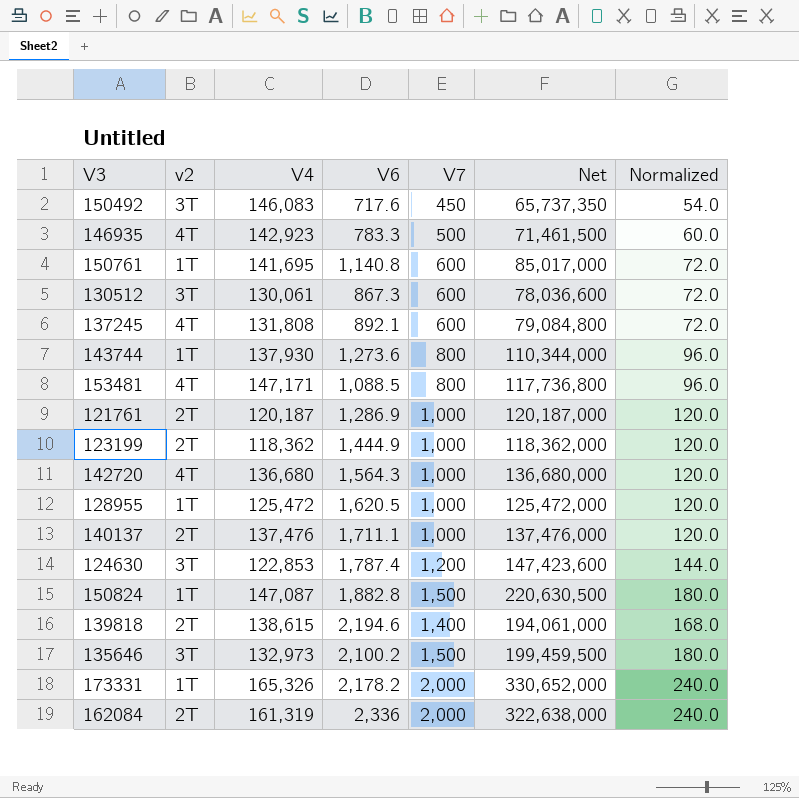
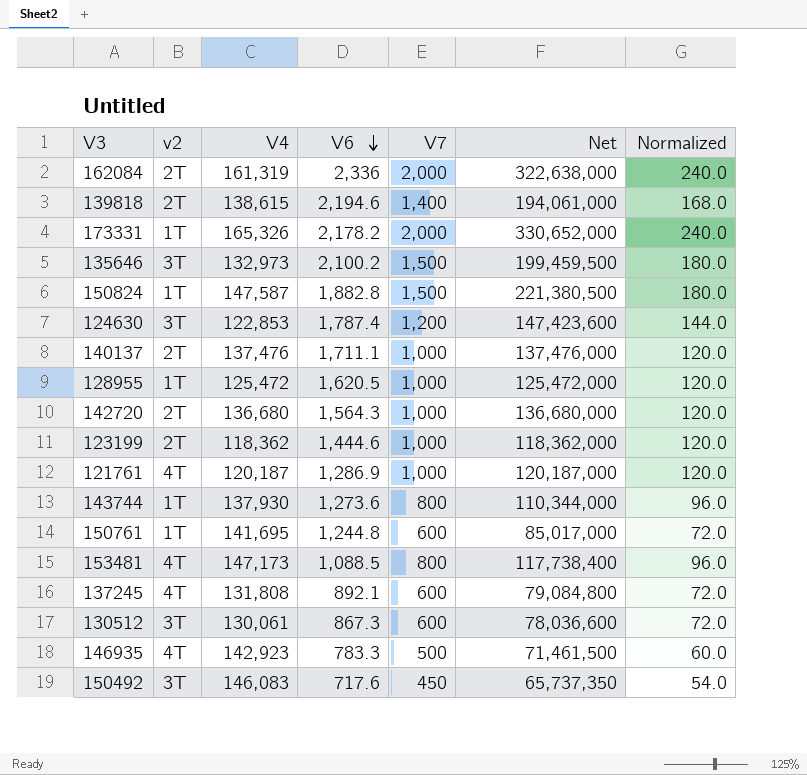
row order: none -> V6 descending
150824 | V4: 147,087 -> 147,587
150824 | Net: 220,630,500 -> 221,380,500
142720 | v2: 4T -> 2T
123199 | V6: 1,444.9 -> 1,444.6
121761 | v2: 2T -> 4T
150761 | V6: 1,140.8 -> 1,244.8
153481 | V4: 147,171 -> 147,173
153481 | Net: 117,736,800 -> 117,738,400

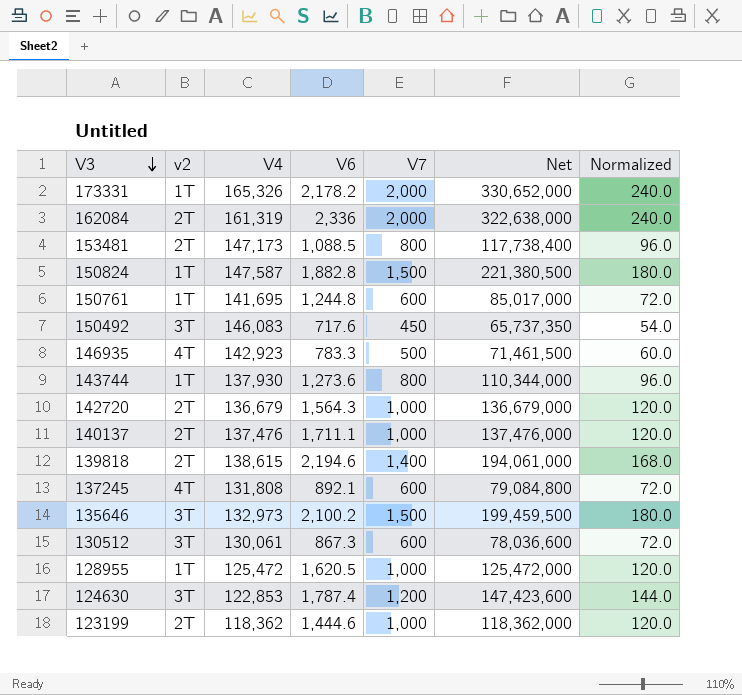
row order: V6 descending -> V3 descending
row 121761: 4T | 120,187 | 1,286.9 | 1,000 | 120,187,000 | 120.0 -> none
153481 | v2: 4T -> 2T
142720 | V4: 136,680 -> 136,679
142720 | Net: 136,680,000 -> 136,679,000

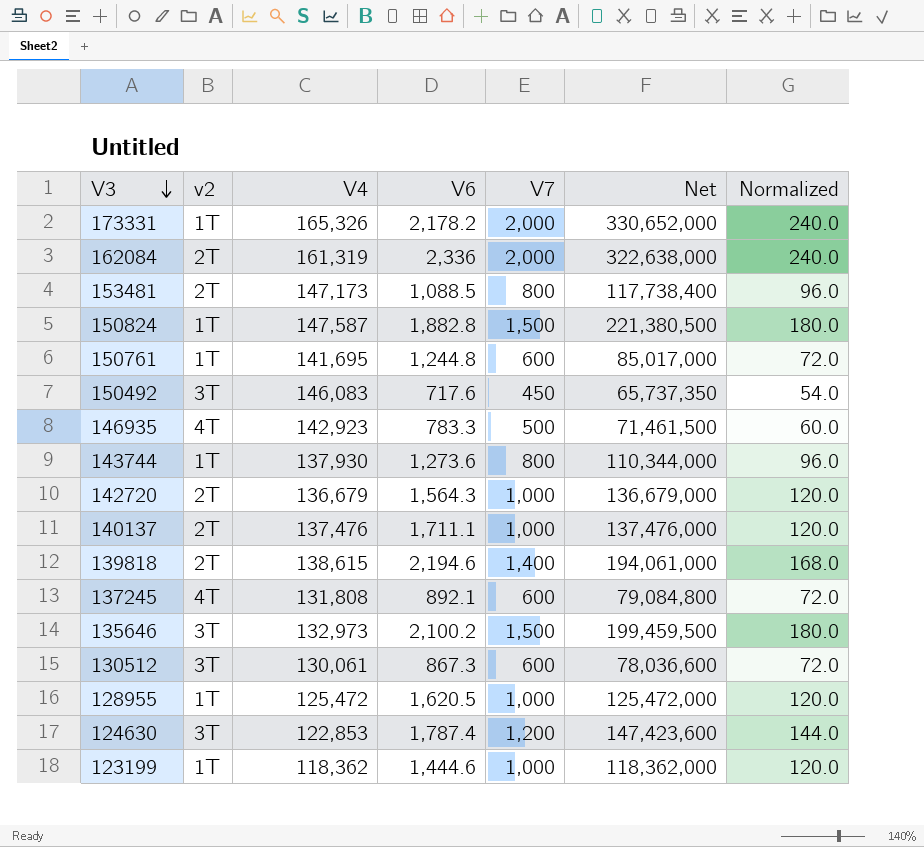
123199 | v2: 2T -> 1T

